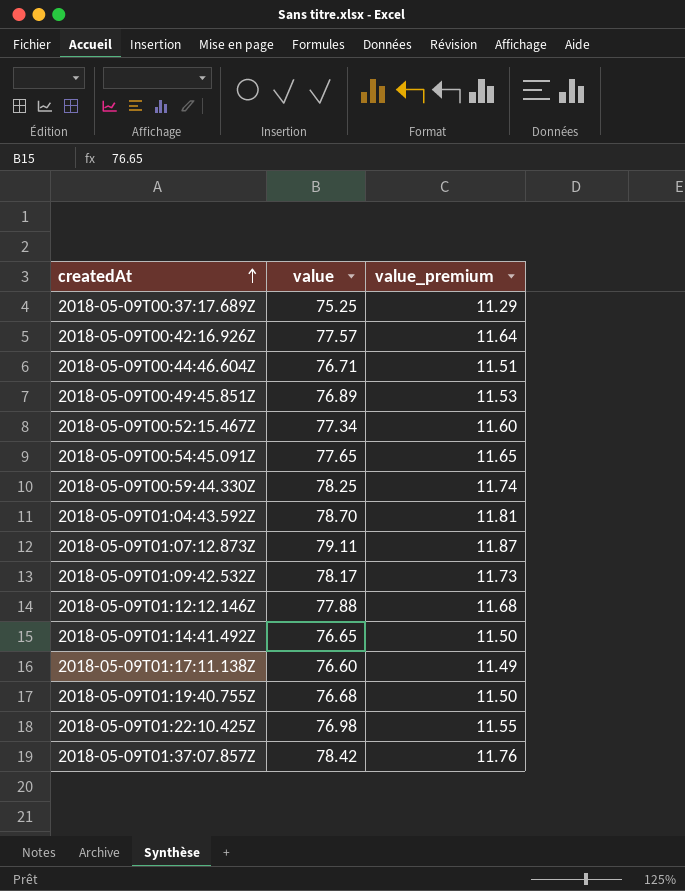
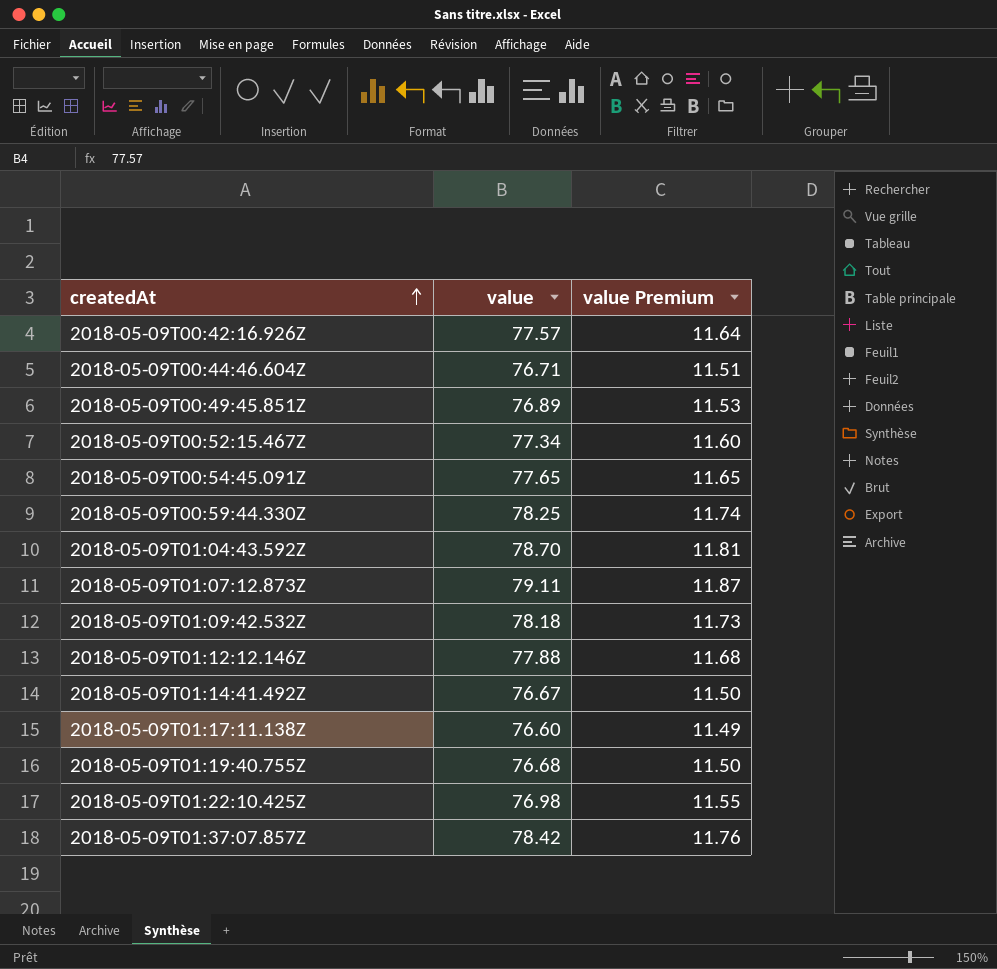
column name: value_premium -> value Premium
row 2018-05-09T00:37:17.689Z: 75.25 | 11.29 -> none
2018-05-09T01:09:42.532Z | value: 78.17 -> 78.18
2018-05-09T01:14:41.492Z | value: 76.65 -> 76.67

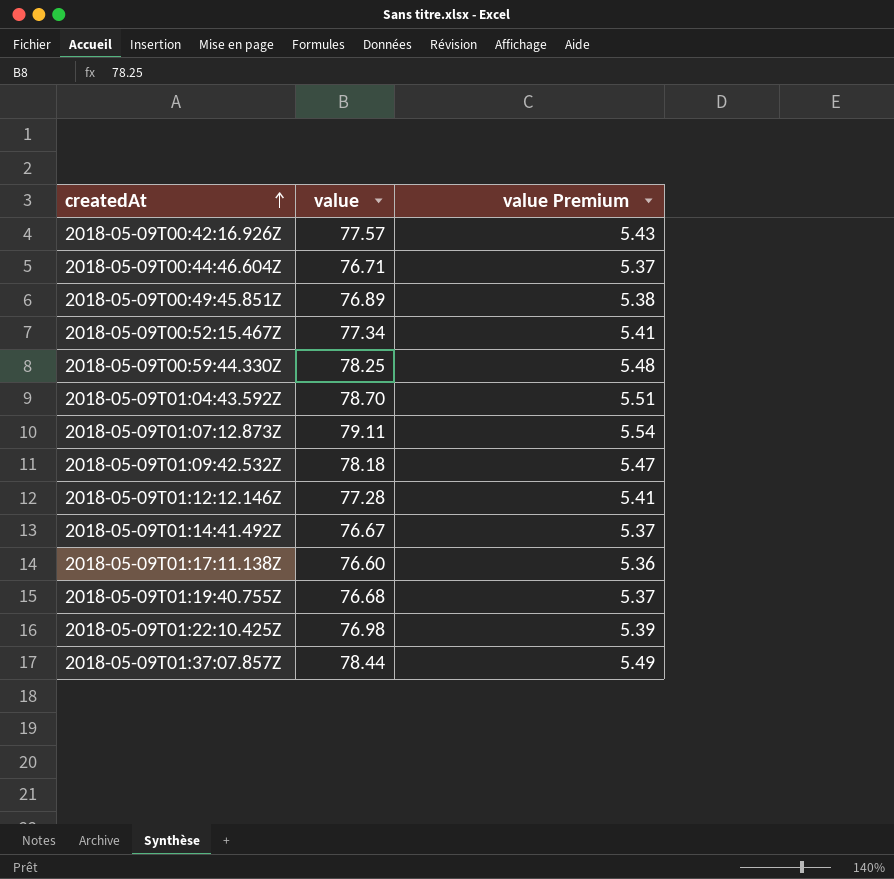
column value Premium | formula: [value] * 0.15 -> [value] * 0.07
row 2018-05-09T00:54:45.091Z: 77.65 | 11.65 -> none
2018-05-09T01:12:12.146Z | value: 77.88 -> 77.28
2018-05-09T01:37:07.857Z | value: 78.42 -> 78.44

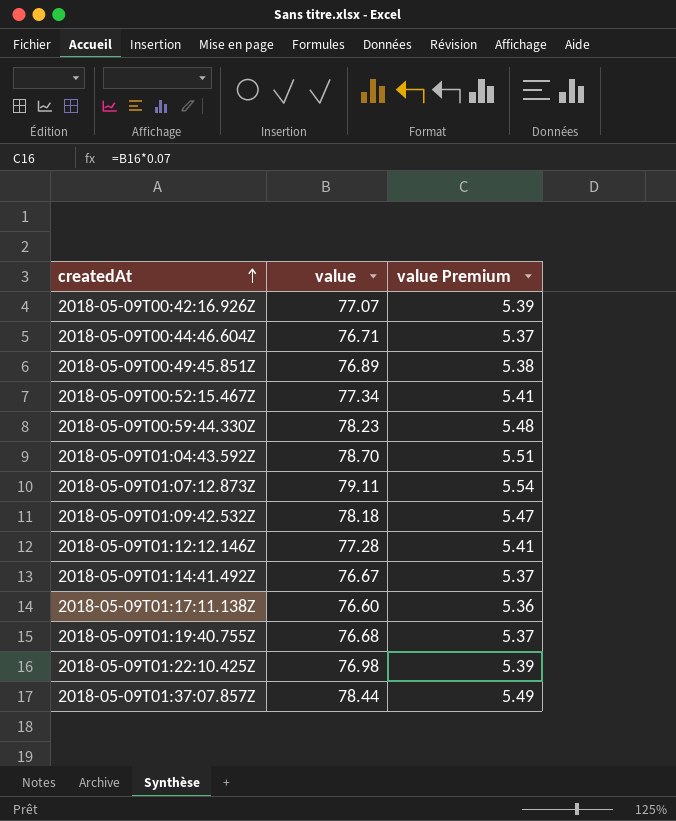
2018-05-09T00:42:16.926Z | value: 77.57 -> 77.07
2018-05-09T00:42:16.926Z | value Premium: 5.43 -> 5.39
2018-05-09T00:59:44.330Z | value: 78.25 -> 78.23

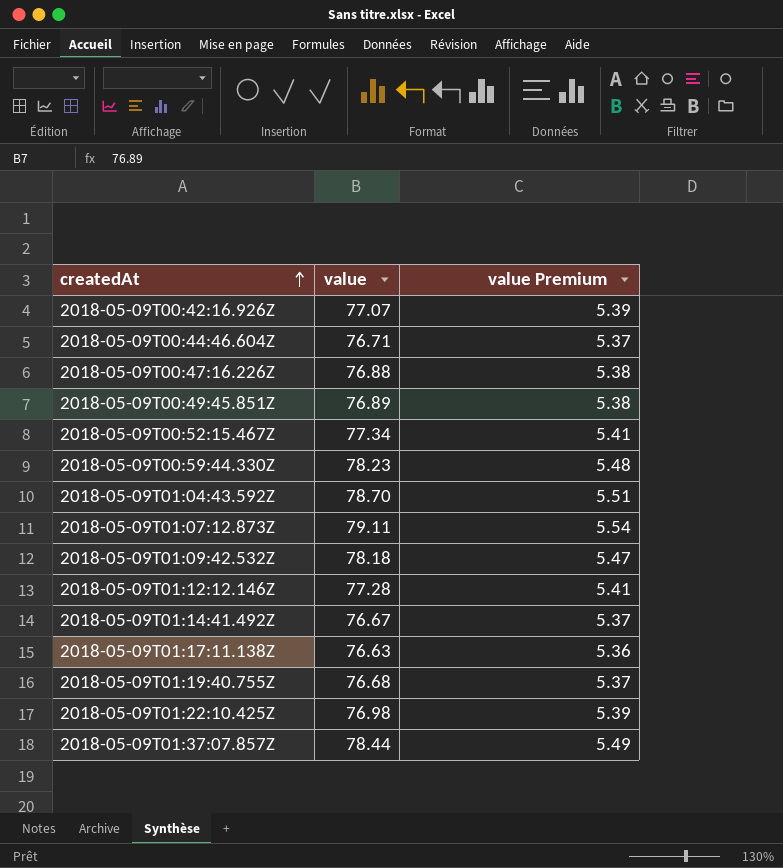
row 2018-05-09T00:47:16.226Z: none -> 76.88 | 5.38
2018-05-09T01:17:11.138Z | value: 76.60 -> 76.63

